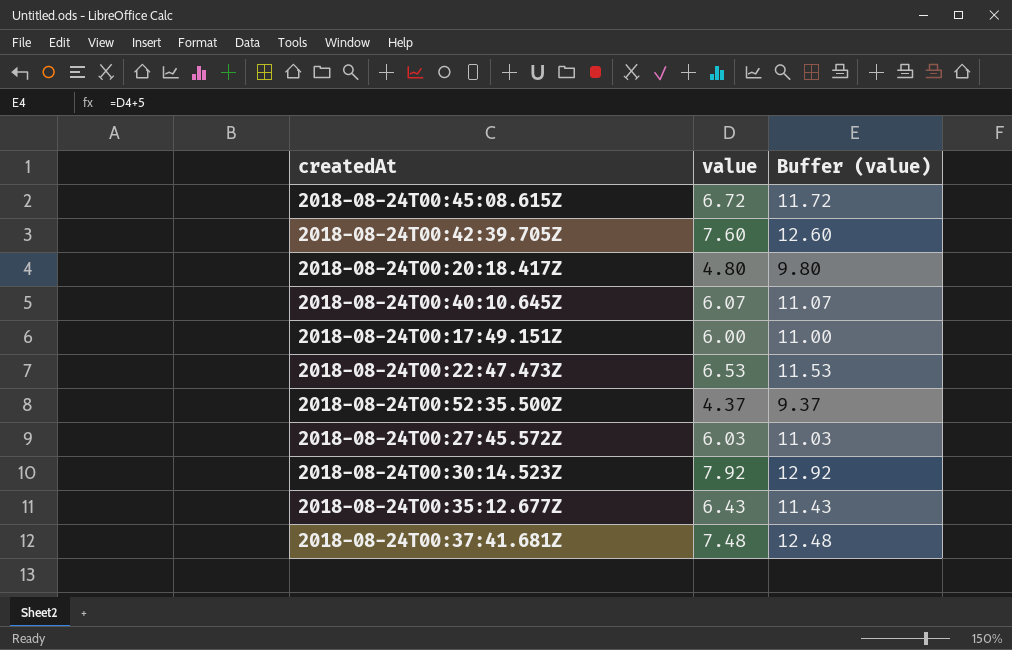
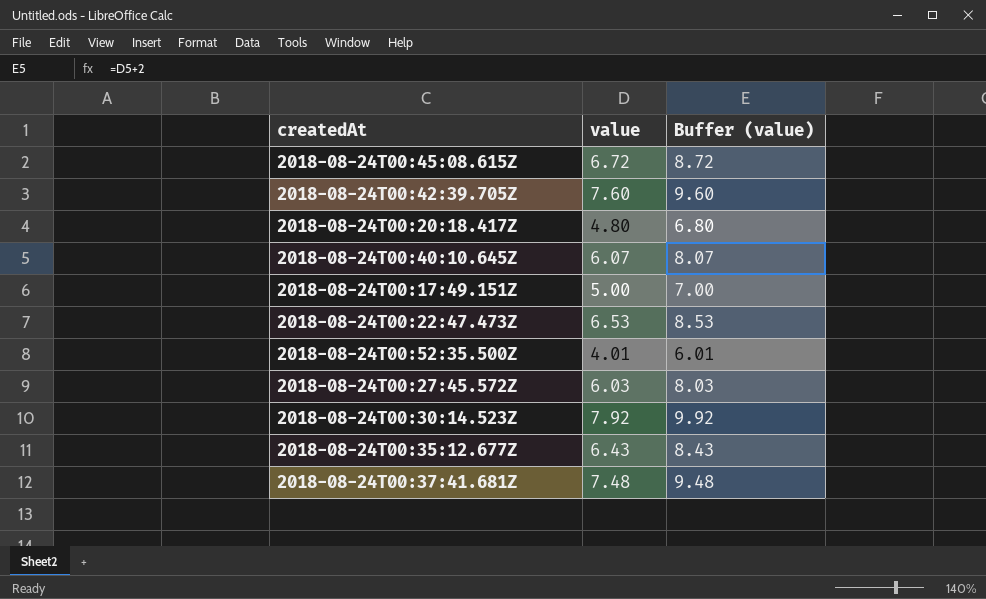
column Buffer (value) | formula: [value] + 5 -> [value] + 2
2018-08-24T00:17:49.151Z | value: 6.00 -> 5.00
2018-08-24T00:52:35.500Z | value: 4.37 -> 4.01

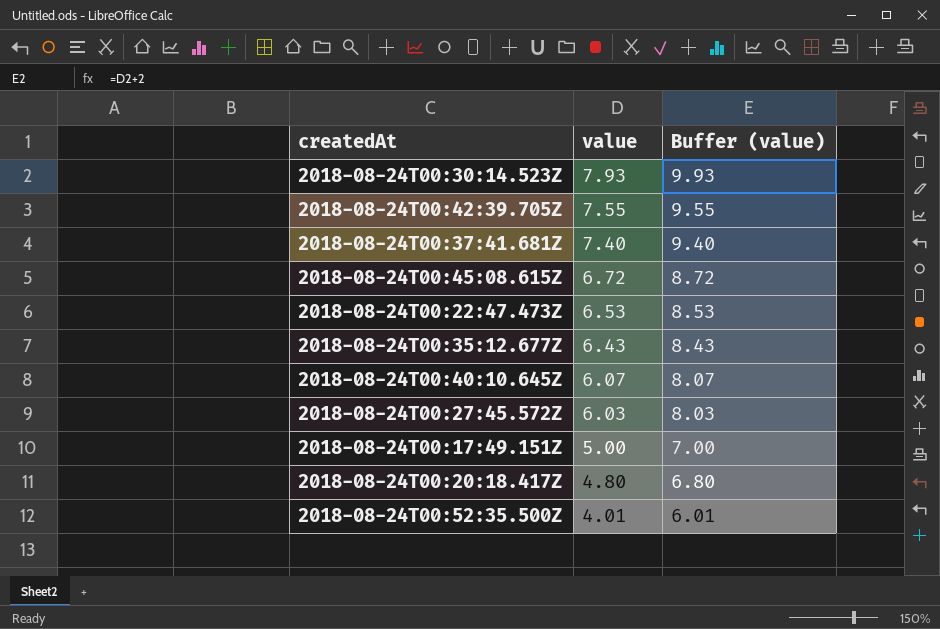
row order: none -> value descending
2018-08-24T00:30:14.523Z | value: 7.92 -> 7.93
2018-08-24T00:30:14.523Z | Buffer (value): 9.92 -> 9.93
2018-08-24T00:42:39.705Z | value: 7.60 -> 7.55
2018-08-24T00:42:39.705Z | Buffer (value): 9.60 -> 9.55
2018-08-24T00:37:41.681Z | value: 7.48 -> 7.40
2018-08-24T00:37:41.681Z | Buffer (value): 9.48 -> 9.40

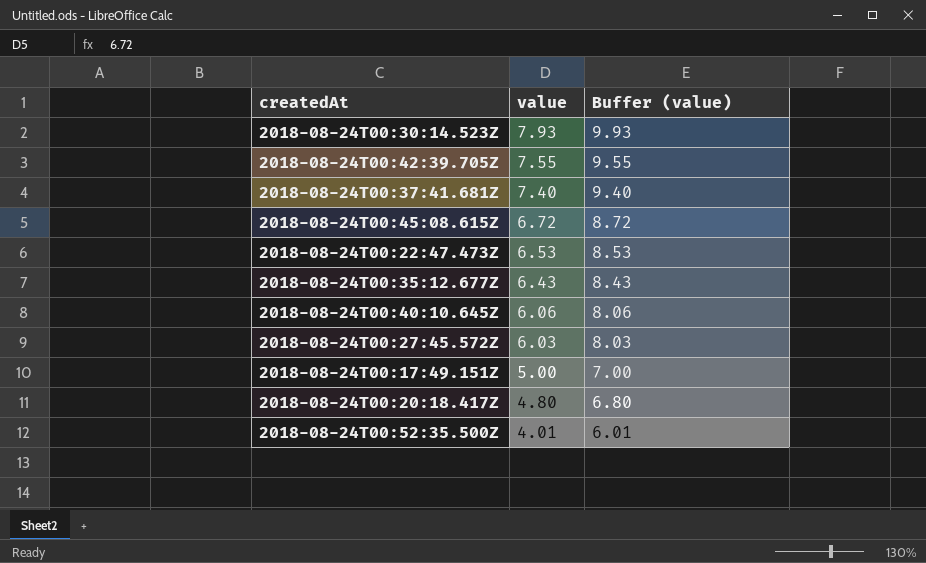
2018-08-24T00:40:10.645Z | value: 6.07 -> 6.06
2018-08-24T00:40:10.645Z | Buffer (value): 8.07 -> 8.06

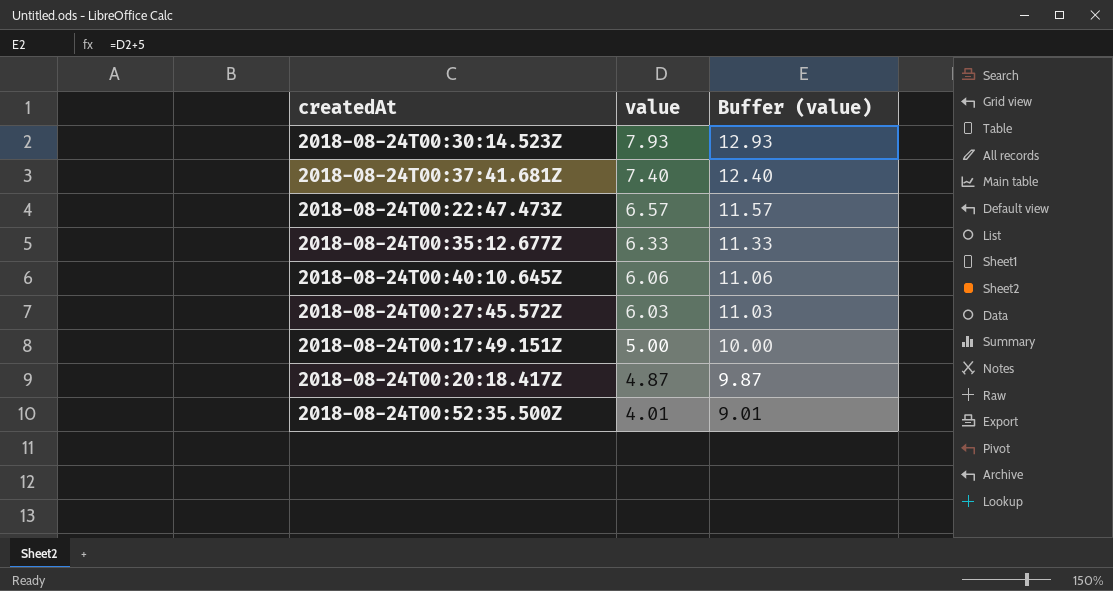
column Buffer (value) | formula: [value] + 2 -> [value] + 5
row 2018-08-24T00:42:39.705Z: 7.55 | 9.55 -> none
row 2018-08-24T00:45:08.615Z: 6.72 | 8.72 -> none
2018-08-24T00:22:47.473Z | value: 6.53 -> 6.57
2018-08-24T00:35:12.677Z | value: 6.43 -> 6.33
2018-08-24T00:20:18.417Z | value: 4.80 -> 4.87

